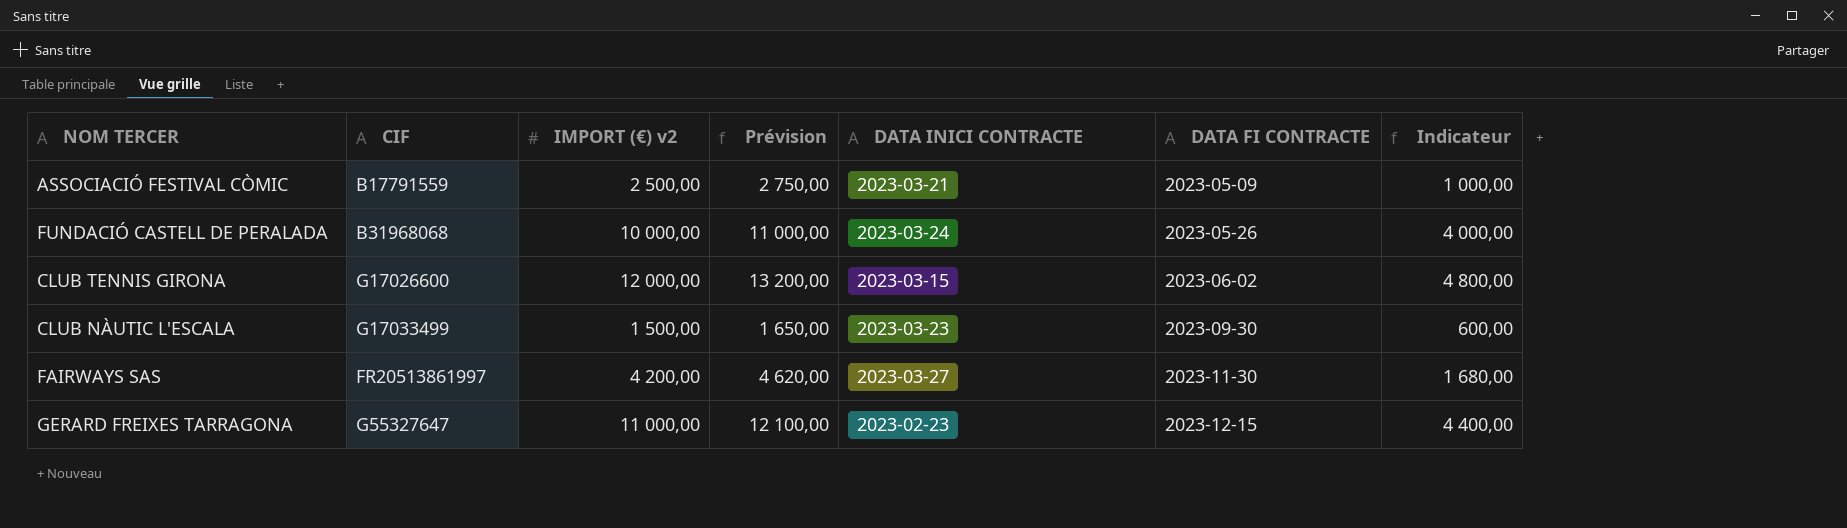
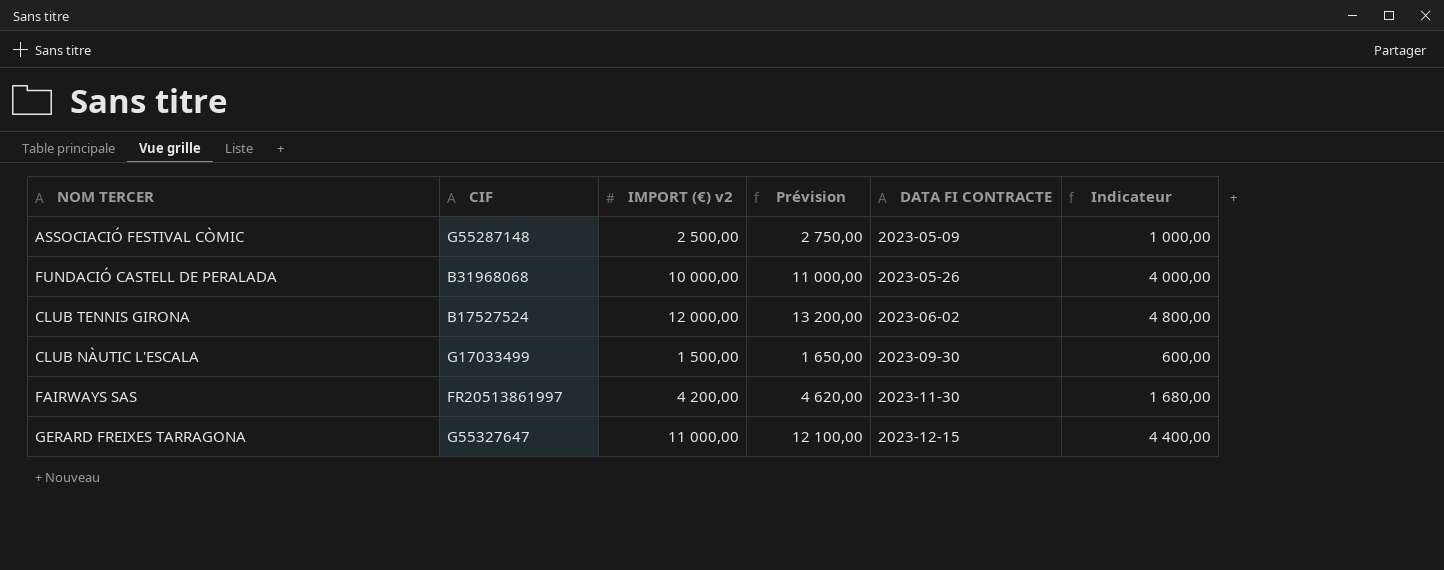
column DATA INICI CONTRACTE | position: 5 -> none
ASSOCIACIÓ FESTIVAL CÒMIC | CIF: B17791559 -> G55287148
CLUB TENNIS GIRONA | CIF: G17026600 -> B17527524

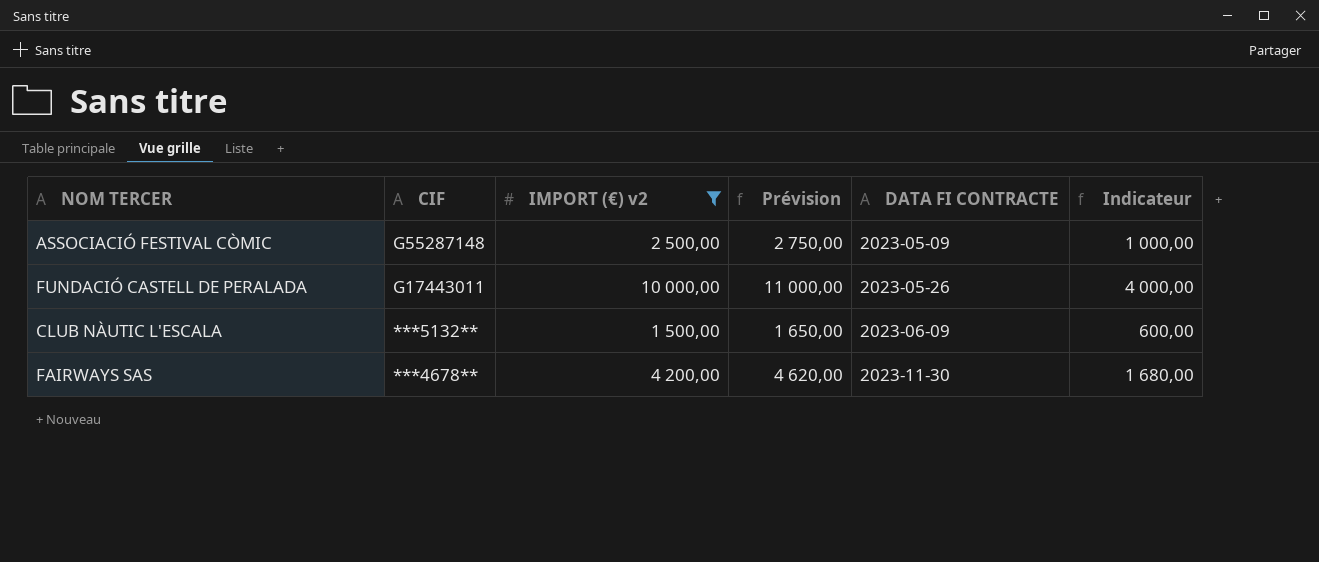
filter: none -> IMPORT (€) v2 <= 10 000,00
FUNDACIÓ CASTELL DE PERALADA | CIF: B31968068 -> G17443011
CLUB NÀUTIC L'ESCALA | CIF: G17033499 -> ***5132**
CLUB NÀUTIC L'ESCALA | DATA FI CONTRACTE: 2023-09-30 -> 2023-06-09
FAIRWAYS SAS | CIF: FR20513861997 -> ***4678**

